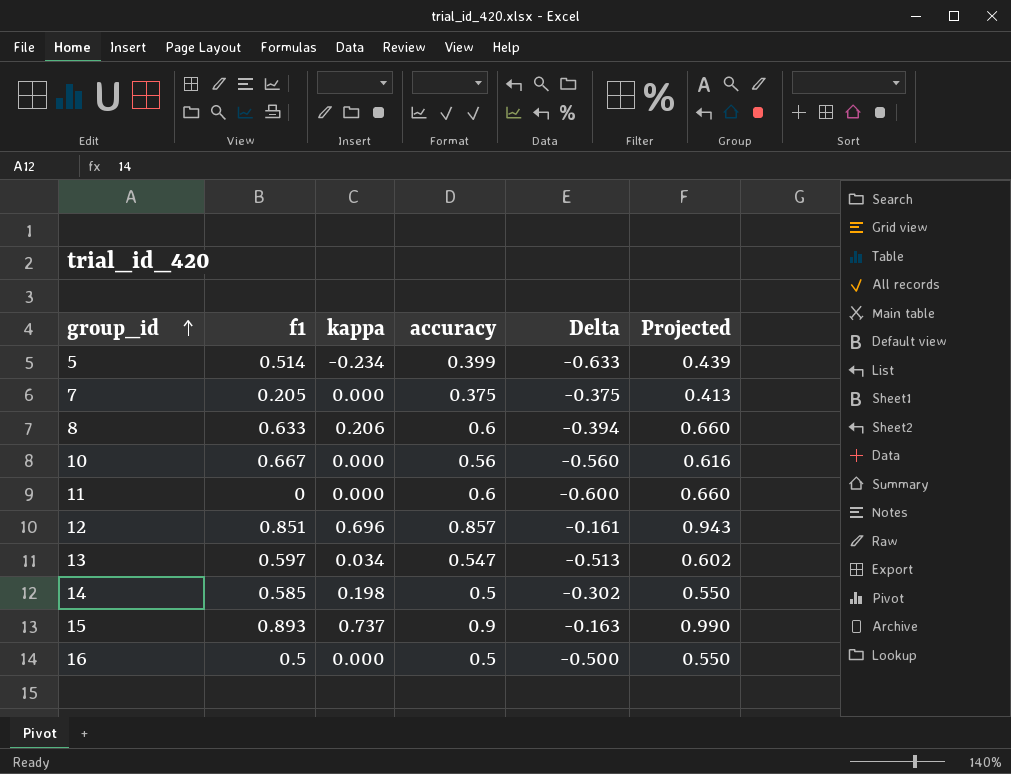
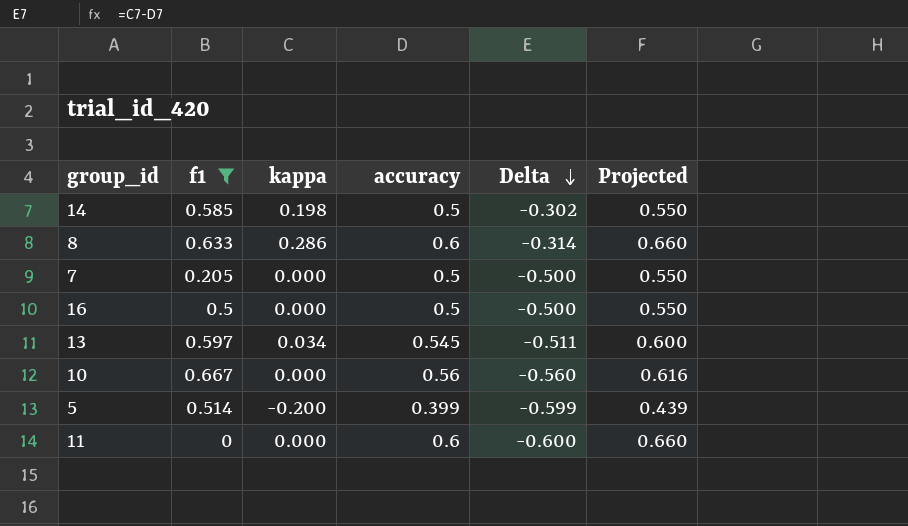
filter: none -> f1 <= 0.667
row order: group_id ascending -> Delta descending
8 | kappa: 0.206 -> 0.286
8 | Delta: -0.394 -> -0.314
7 | accuracy: 0.375 -> 0.5
7 | Delta: -0.375 -> -0.500
7 | Projected: 0.413 -> 0.550
13 | accuracy: 0.547 -> 0.545
13 | Delta: -0.513 -> -0.511
13 | Projected: 0.602 -> 0.600
5 | kappa: -0.234 -> -0.200
5 | Delta: -0.633 -> -0.599

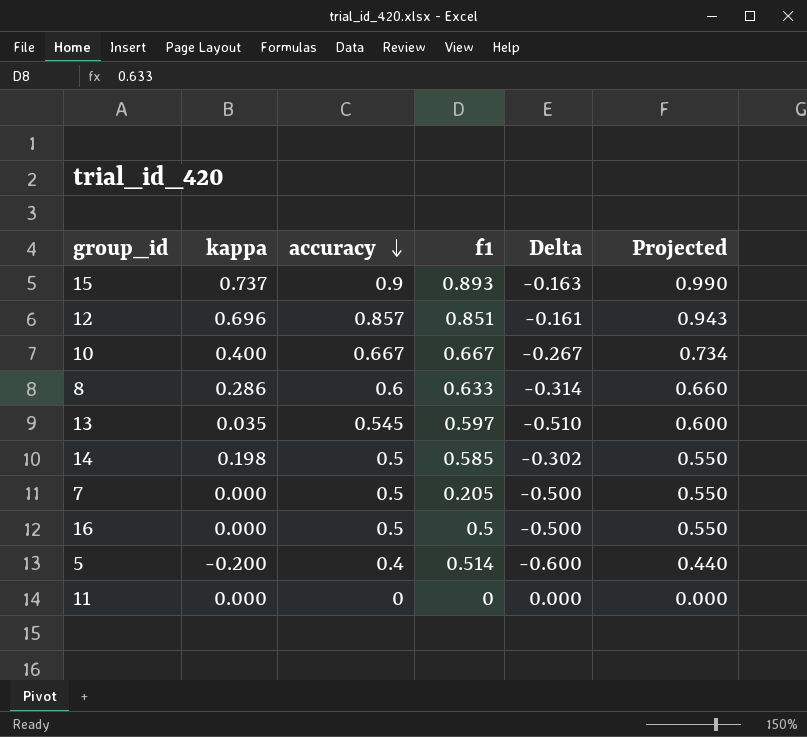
filter: f1 <= 0.667 -> none
row order: Delta descending -> accuracy descending
column f1 | position: 2 -> 4
10 | kappa: 0.000 -> 0.400
10 | accuracy: 0.56 -> 0.667
10 | Delta: -0.560 -> -0.267
10 | Projected: 0.616 -> 0.734
13 | kappa: 0.034 -> 0.035
13 | Delta: -0.511 -> -0.510
5 | accuracy: 0.399 -> 0.4
5 | Delta: -0.599 -> -0.600
5 | Projected: 0.439 -> 0.440
11 | accuracy: 0.6 -> 0
11 | Delta: -0.600 -> 0.000
11 | Projected: 0.660 -> 0.000

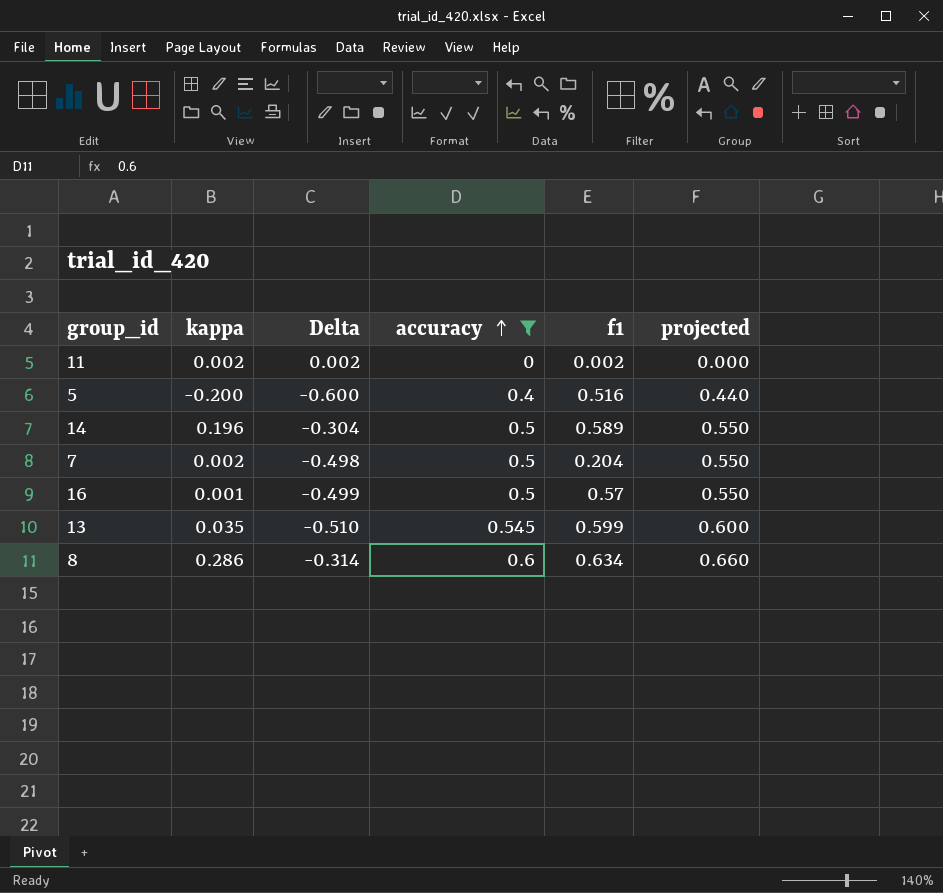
filter: none -> accuracy <= 0.6
row order: accuracy descending -> accuracy ascending
column Delta | position: 5 -> 3
column name: Projected -> projected
11 | kappa: 0.000 -> 0.002
11 | Delta: 0.000 -> 0.002
11 | f1: 0 -> 0.002
5 | f1: 0.514 -> 0.516
14 | kappa: 0.198 -> 0.196
14 | Delta: -0.302 -> -0.304
14 | f1: 0.585 -> 0.589
7 | kappa: 0.000 -> 0.002
7 | Delta: -0.500 -> -0.498
7 | f1: 0.205 -> 0.204
16 | kappa: 0.000 -> 0.001
16 | Delta: -0.500 -> -0.499
16 | f1: 0.5 -> 0.57
13 | f1: 0.597 -> 0.599
8 | f1: 0.633 -> 0.634

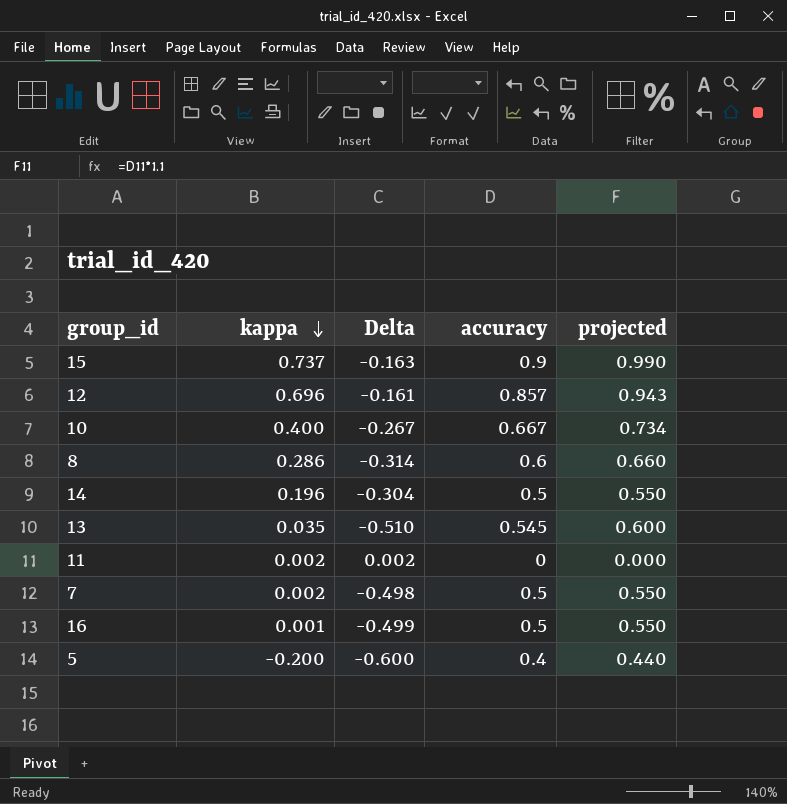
filter: accuracy <= 0.6 -> none
row order: accuracy ascending -> kappa descending
column f1 | position: 5 -> none

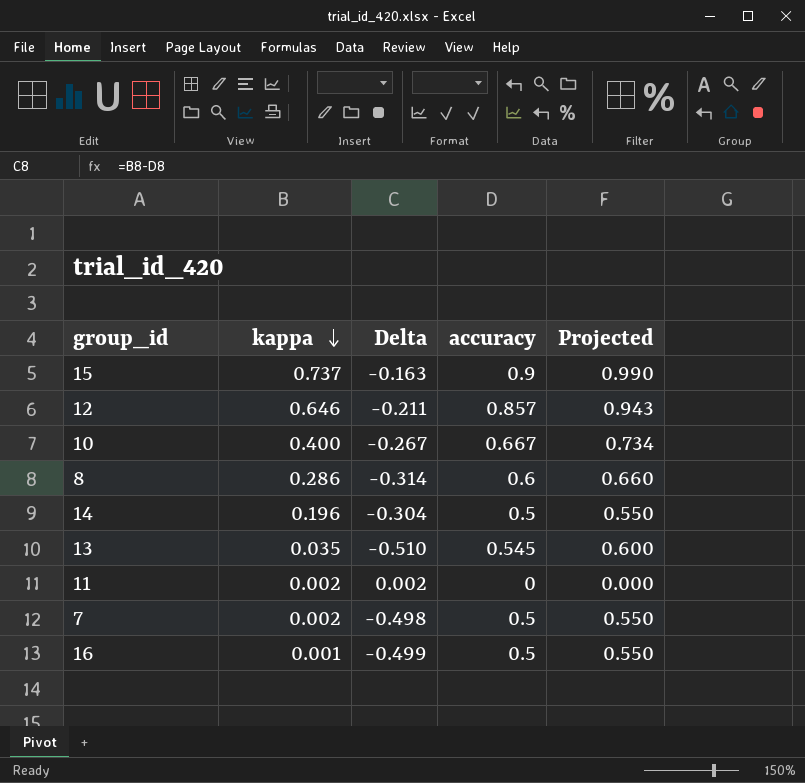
column name: projected -> Projected
row 5: -0.200 | -0.600 | 0.4 | 0.440 -> none
12 | kappa: 0.696 -> 0.646
12 | Delta: -0.161 -> -0.211

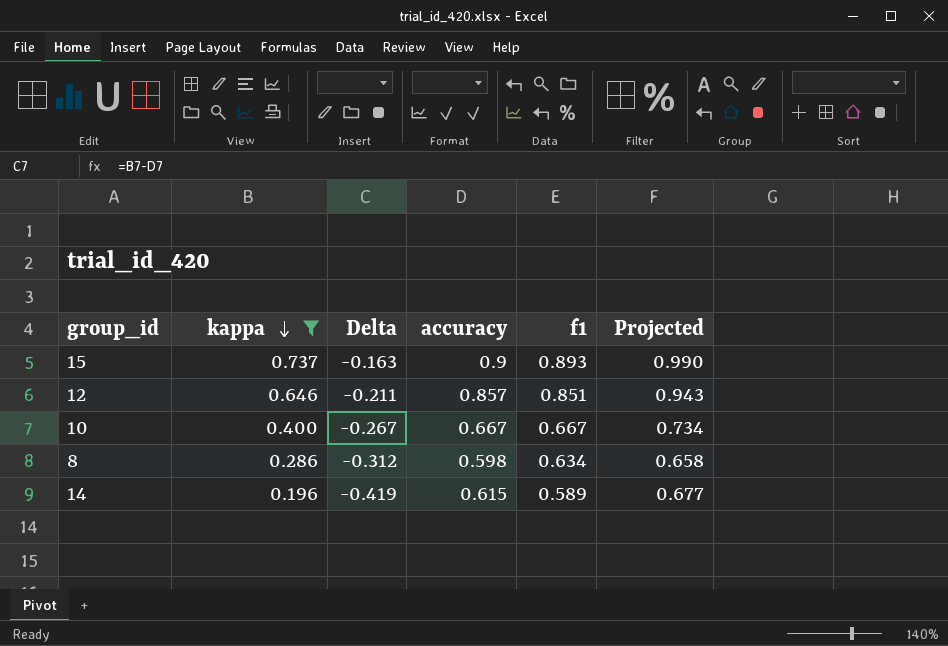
filter: none -> kappa >= 0.196
column f1 | position: none -> 5
8 | Delta: -0.314 -> -0.312
8 | accuracy: 0.6 -> 0.598
8 | Projected: 0.660 -> 0.658
14 | Delta: -0.304 -> -0.419
14 | accuracy: 0.5 -> 0.615
14 | Projected: 0.550 -> 0.677

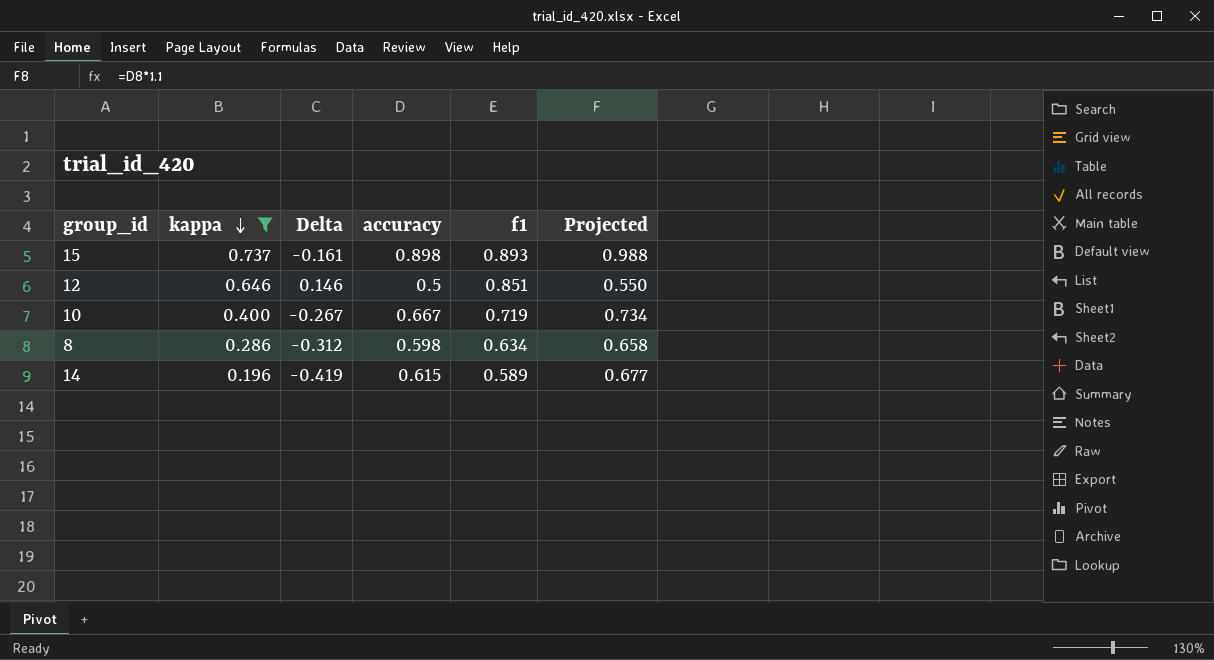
15 | Delta: -0.163 -> -0.161
15 | accuracy: 0.9 -> 0.898
15 | Projected: 0.990 -> 0.988
12 | Delta: -0.211 -> 0.146
12 | accuracy: 0.857 -> 0.5
12 | Projected: 0.943 -> 0.550
10 | f1: 0.667 -> 0.719

